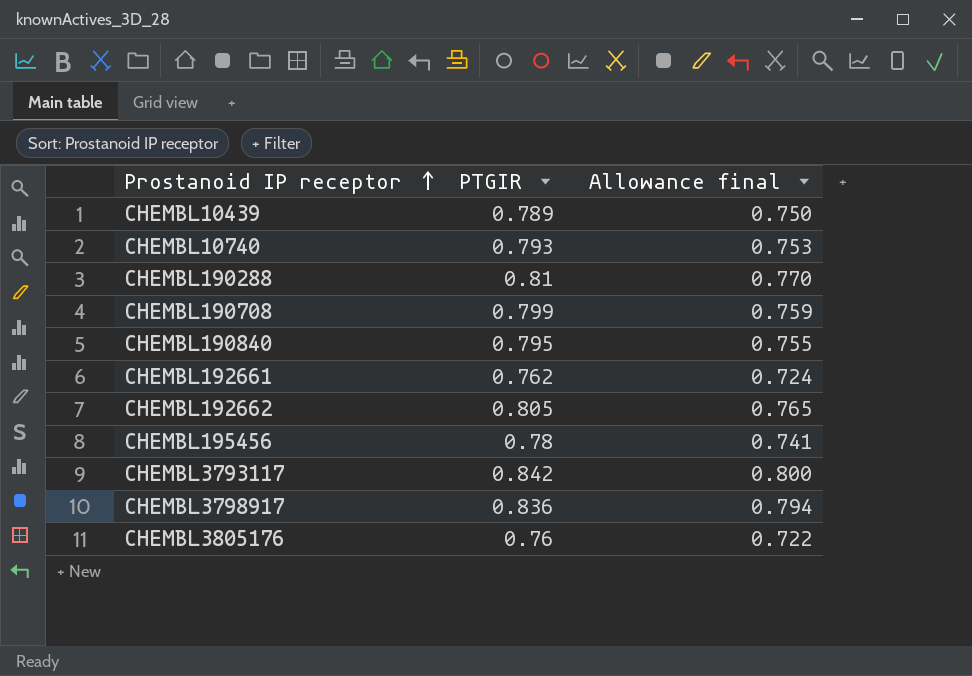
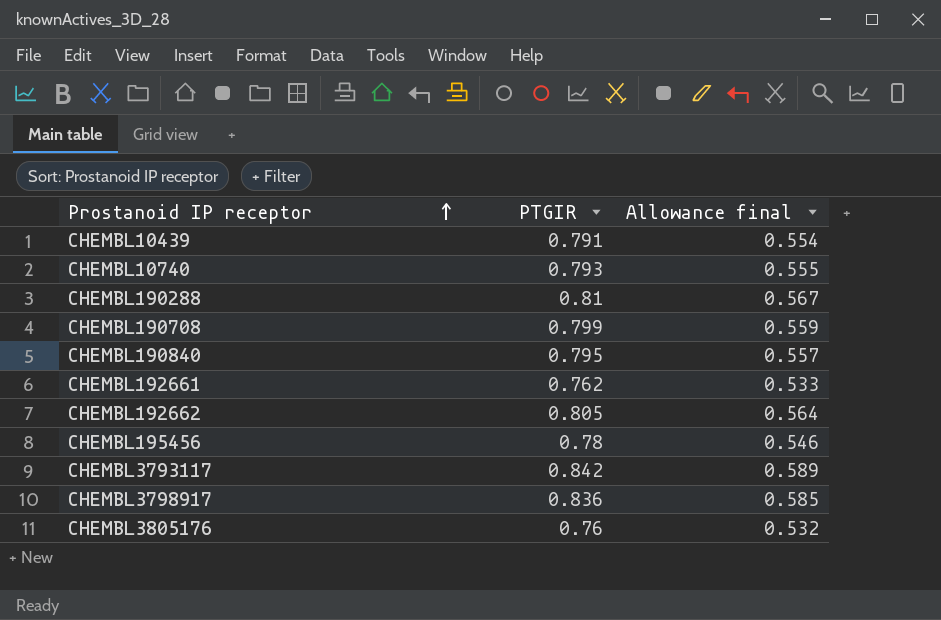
column Allowance final | formula: [PTGIR] * 0.95 -> [PTGIR] * 0.7
CHEMBL10439 | PTGIR: 0.789 -> 0.791

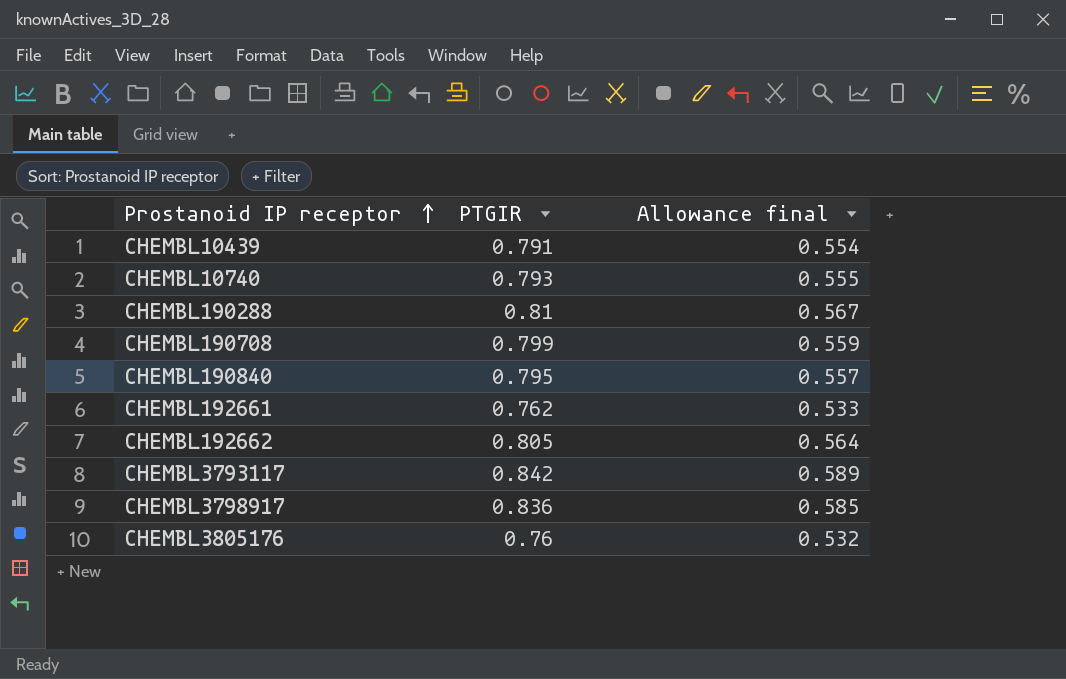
row CHEMBL195456: 0.78 | 0.546 -> none

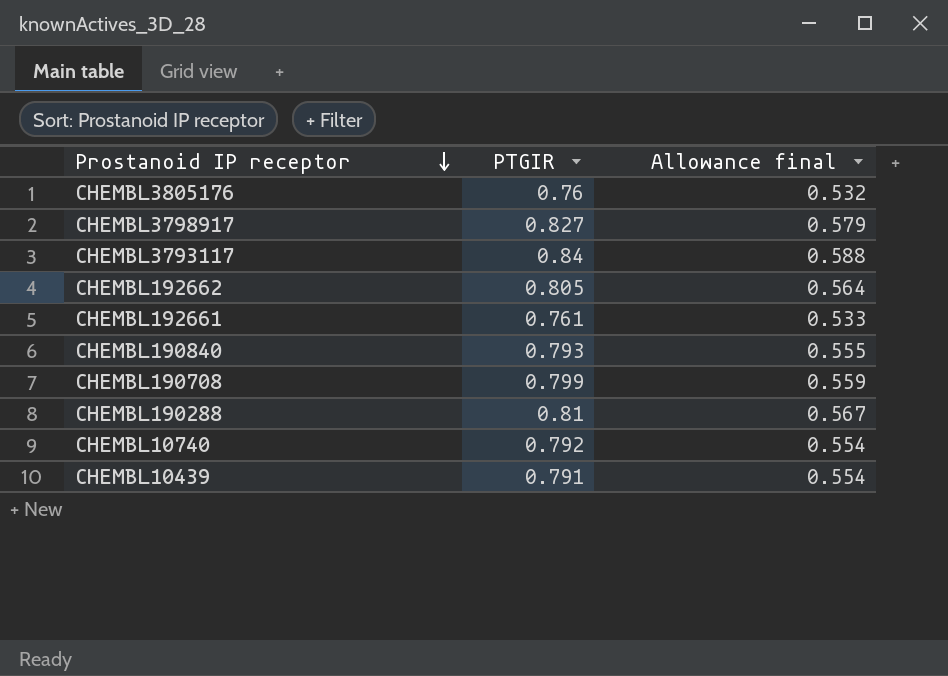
row order: Prostanoid IP receptor ascending -> Prostanoid IP receptor descending
CHEMBL3798917 | PTGIR: 0.836 -> 0.827
CHEMBL3798917 | Allowance final: 0.585 -> 0.579
CHEMBL3793117 | PTGIR: 0.842 -> 0.84
CHEMBL3793117 | Allowance final: 0.589 -> 0.588
CHEMBL192661 | PTGIR: 0.762 -> 0.761
CHEMBL190840 | PTGIR: 0.795 -> 0.793
CHEMBL190840 | Allowance final: 0.557 -> 0.555
CHEMBL10740 | PTGIR: 0.793 -> 0.792
CHEMBL10740 | Allowance final: 0.555 -> 0.554

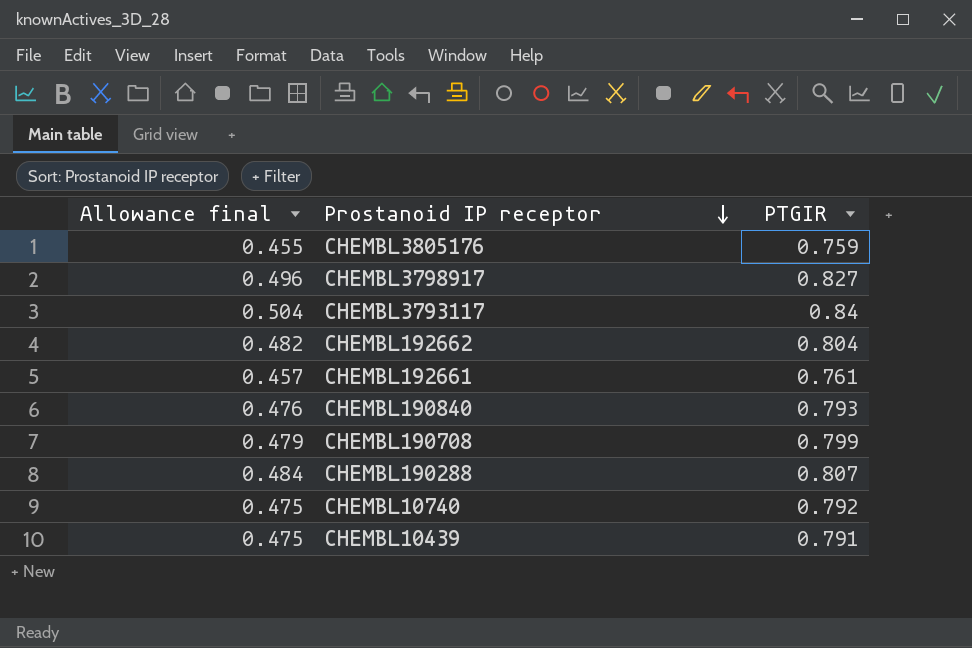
column Allowance final | formula: [PTGIR] * 0.7 -> [PTGIR] * 0.6
column Allowance final | position: 3 -> 1
CHEMBL3805176 | PTGIR: 0.76 -> 0.759
CHEMBL192662 | PTGIR: 0.805 -> 0.804
CHEMBL190288 | PTGIR: 0.81 -> 0.807

